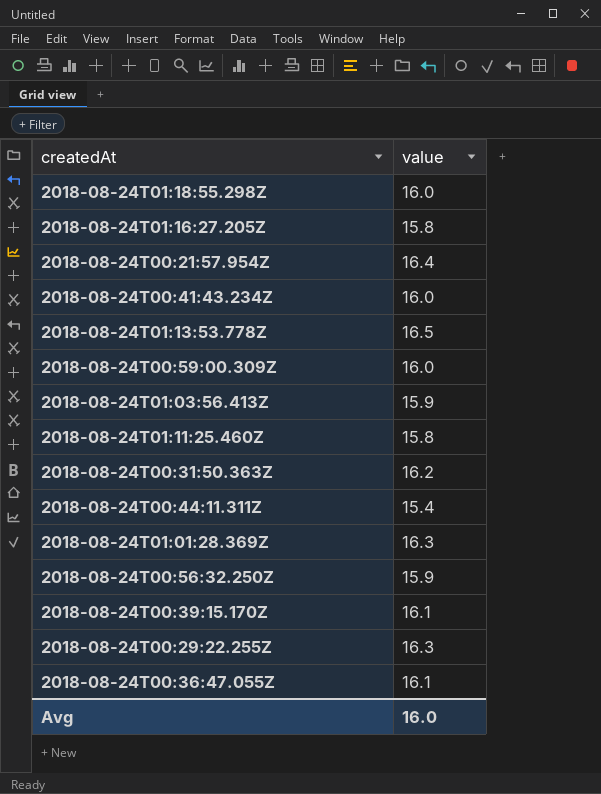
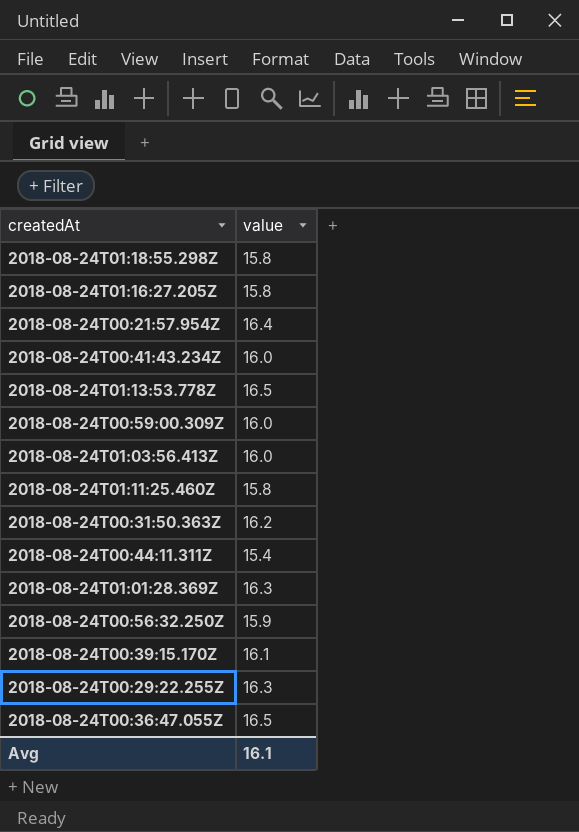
2018-08-24T01:18:55.298Z | value: 16.0 -> 15.8
2018-08-24T01:03:56.413Z | value: 15.9 -> 16.0
2018-08-24T00:36:47.055Z | value: 16.1 -> 16.5
Avg | value: 16.0 -> 16.1

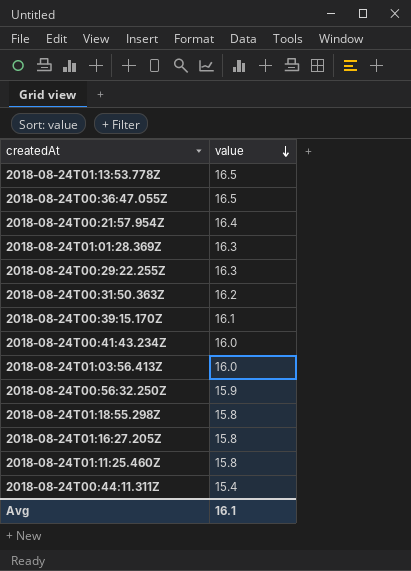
row order: none -> value descending
row 2018-08-24T00:59:00.309Z: 16.0 -> none

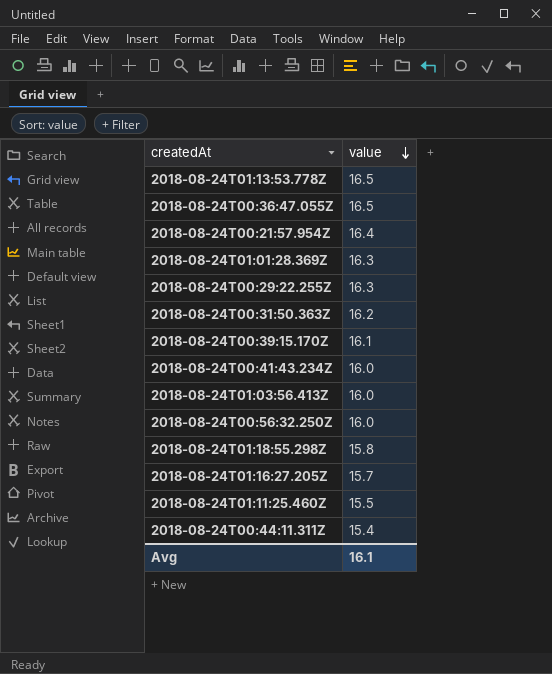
2018-08-24T00:56:32.250Z | value: 15.9 -> 16.0
2018-08-24T01:16:27.205Z | value: 15.8 -> 15.7
2018-08-24T01:11:25.460Z | value: 15.8 -> 15.5

